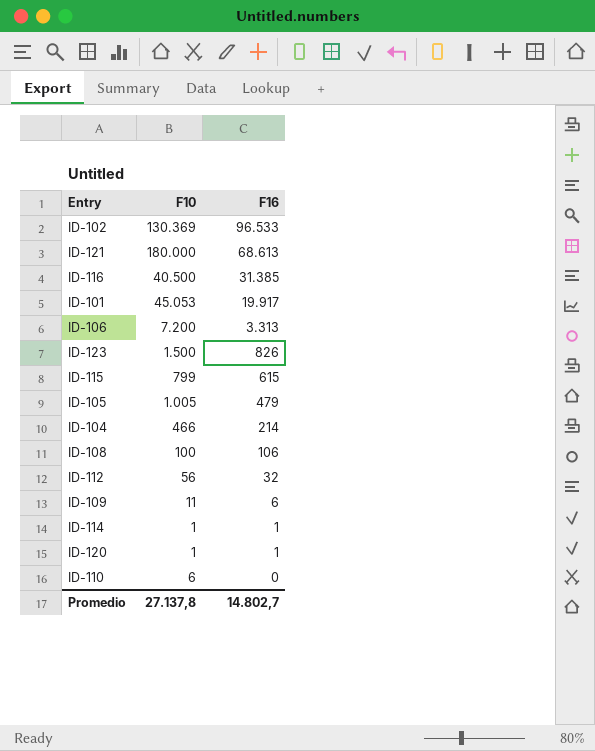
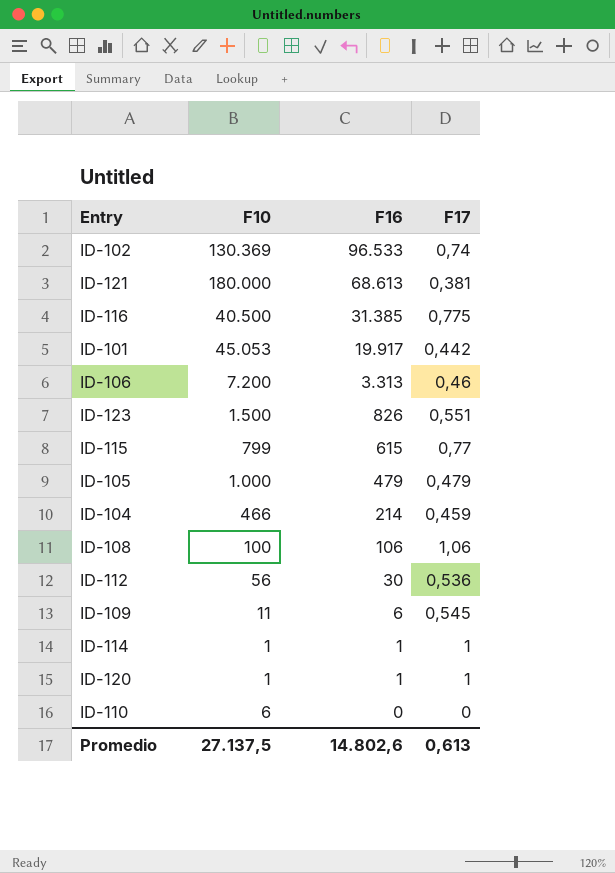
column F17 | formula: none -> [F16] / [F10]
ID-105 | F10: 1.005 -> 1.000
ID-112 | F16: 32 -> 30
Promedio | F10: 27.137,8 -> 27.137,5
Promedio | F16: 14.802,7 -> 14.802,6

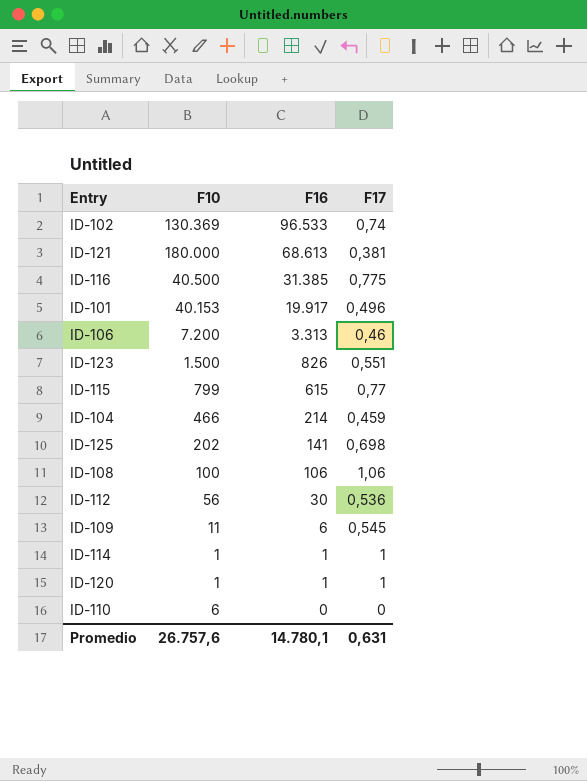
row ID-105: 1.000 | 479 | 0,479 -> none
ID-101 | F10: 45.053 -> 40.153
ID-101 | F17: 0,442 -> 0,496
row ID-125: none -> 202 | 141 | 0,698
Promedio | F10: 27.137,5 -> 26.757,6
Promedio | F16: 14.802,6 -> 14.780,1
Promedio | F17: 0,613 -> 0,631

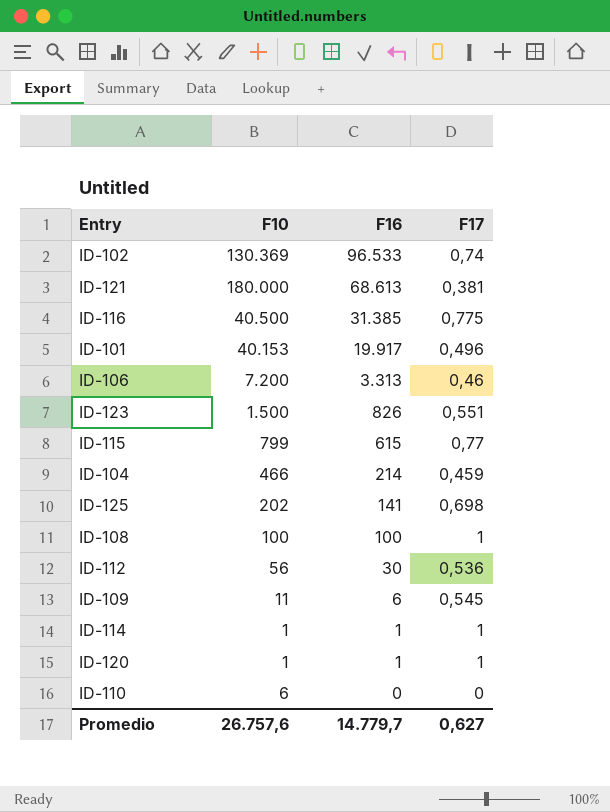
ID-108 | F16: 106 -> 100
ID-108 | F17: 1,06 -> 1
Promedio | F16: 14.780,1 -> 14.779,7
Promedio | F17: 0,631 -> 0,627

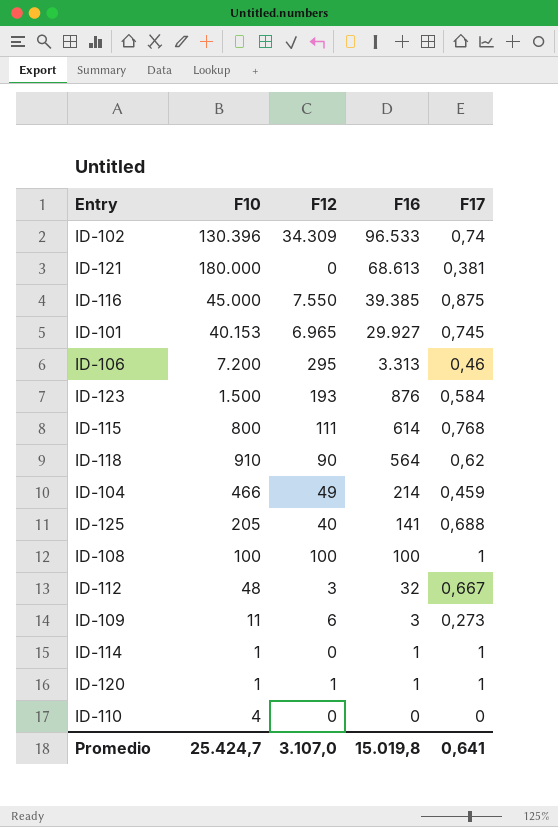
column F12 | position: none -> 3
ID-102 | F10: 130.369 -> 130.396
ID-116 | F10: 40.500 -> 45.000
ID-116 | F16: 31.385 -> 39.385
ID-116 | F17: 0,775 -> 0,875
ID-101 | F16: 19.917 -> 29.927
ID-101 | F17: 0,496 -> 0,745
ID-123 | F16: 826 -> 876
ID-123 | F17: 0,551 -> 0,584
ID-115 | F10: 799 -> 800
ID-115 | F16: 615 -> 614
ID-115 | F17: 0,77 -> 0,768
row ID-118: none -> 910 | 90 | 564 | 0,62
ID-125 | F10: 202 -> 205
ID-125 | F17: 0,698 -> 0,688
ID-112 | F10: 56 -> 48
ID-112 | F16: 30 -> 32
ID-112 | F17: 0,536 -> 0,667
ID-109 | F16: 6 -> 3
ID-109 | F17: 0,545 -> 0,273
ID-110 | F10: 6 -> 4
Promedio | F10: 26.757,6 -> 25.424,7
Promedio | F16: 14.779,7 -> 15.019,8
Promedio | F17: 0,627 -> 0,641

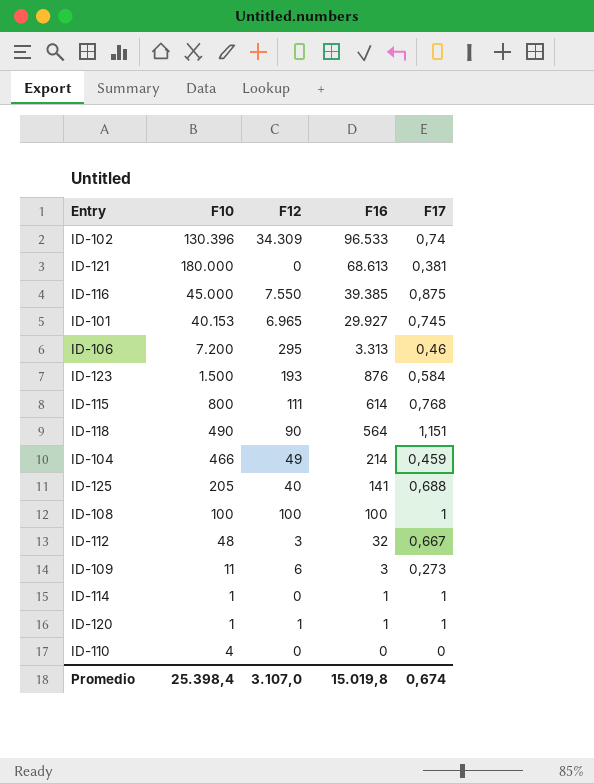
ID-118 | F10: 910 -> 490
ID-118 | F17: 0,62 -> 1,151
Promedio | F10: 25.424,7 -> 25.398,4
Promedio | F17: 0,641 -> 0,674

